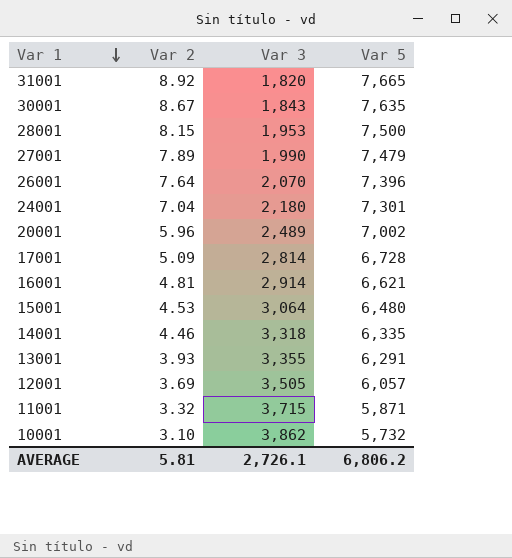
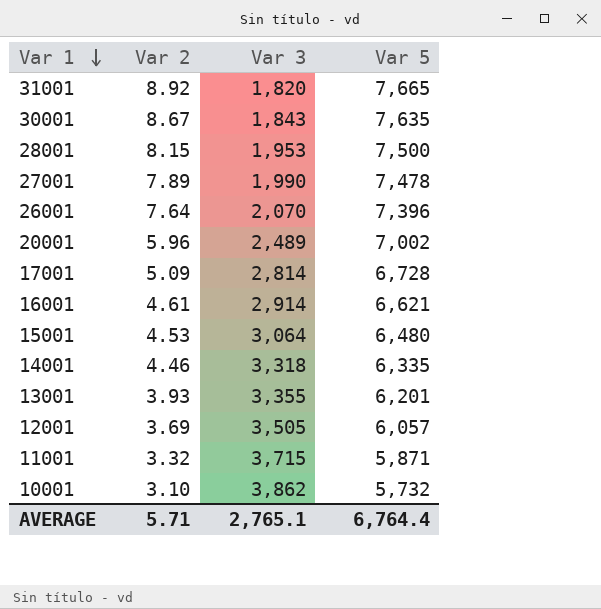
row 24001: 7.04 | 2,180 | 7,301 -> none
27001 | Var 5: 7,479 -> 7,478
16001 | Var 2: 4.81 -> 4.61
13001 | Var 5: 6,291 -> 6,201
AVERAGE | Var 2: 5.81 -> 5.71
AVERAGE | Var 3: 2,726.1 -> 2,765.1
AVERAGE | Var 5: 6,806.2 -> 6,764.4

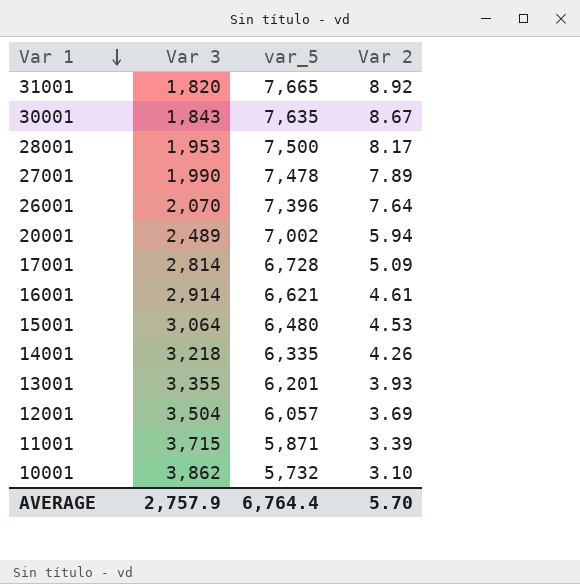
column name: Var 5 -> var_5
column Var 2 | position: 2 -> 4
28001 | Var 2: 8.15 -> 8.17
20001 | Var 2: 5.96 -> 5.94
14001 | Var 3: 3,318 -> 3,218
14001 | Var 2: 4.46 -> 4.26
12001 | Var 3: 3,505 -> 3,504
11001 | Var 2: 3.32 -> 3.39
AVERAGE | Var 3: 2,765.1 -> 2,757.9
AVERAGE | Var 2: 5.71 -> 5.70

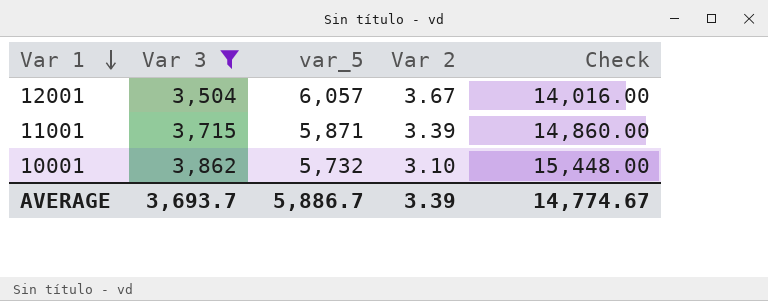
filter: none -> Var 3 >= 3,504
column Check | formula: none -> [Var 3] * 4
12001 | Var 2: 3.69 -> 3.67
AVERAGE | Var 3: 2,757.9 -> 3,693.7
AVERAGE | var_5: 6,764.4 -> 5,886.7
AVERAGE | Var 2: 5.70 -> 3.39

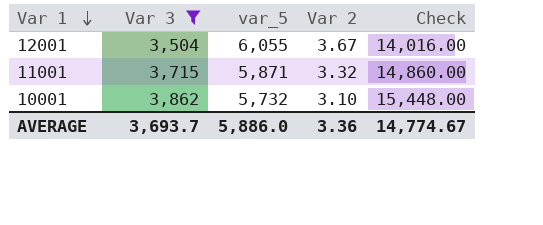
12001 | var_5: 6,057 -> 6,055
11001 | Var 2: 3.39 -> 3.32
AVERAGE | var_5: 5,886.7 -> 5,886.0
AVERAGE | Var 2: 3.39 -> 3.36

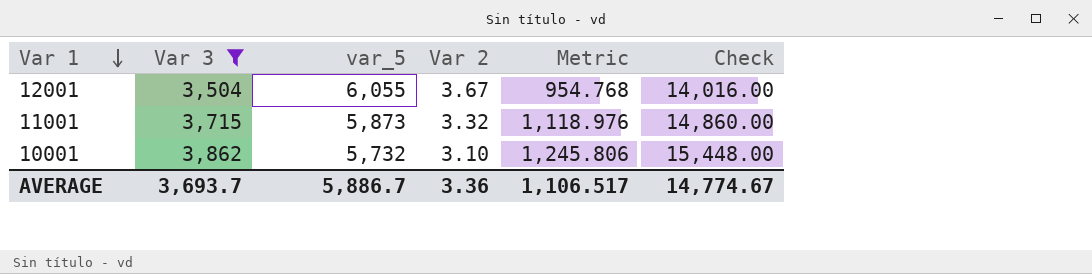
column Metric | formula: none -> [Var 3] / [Var 2]
11001 | var_5: 5,871 -> 5,873
AVERAGE | var_5: 5,886.0 -> 5,886.7

